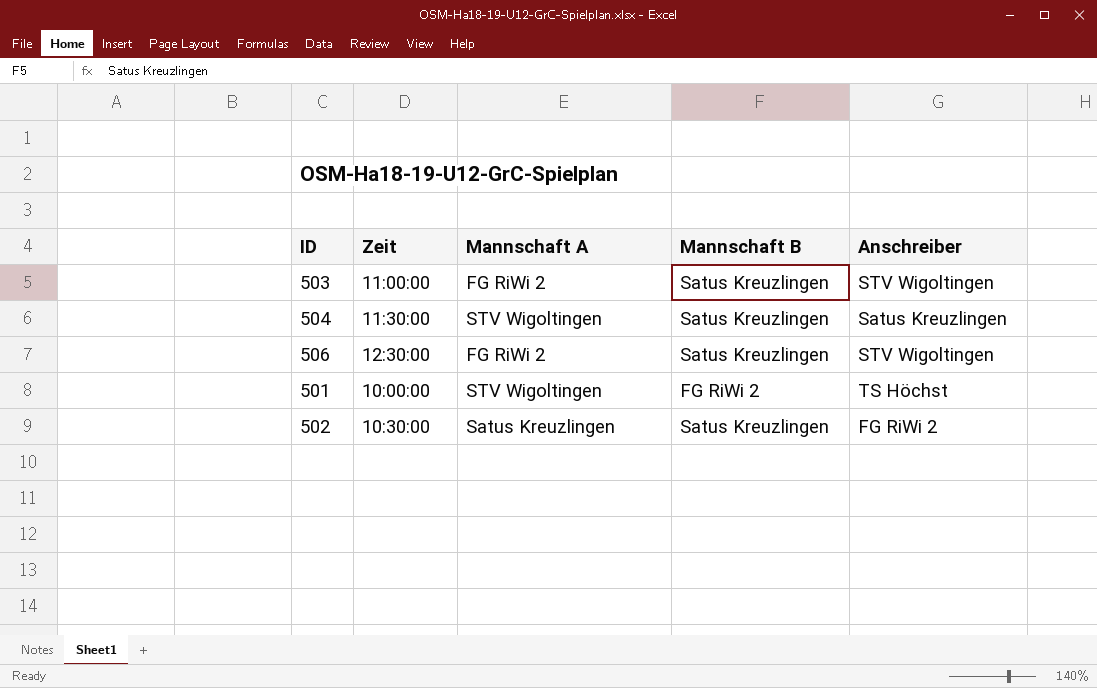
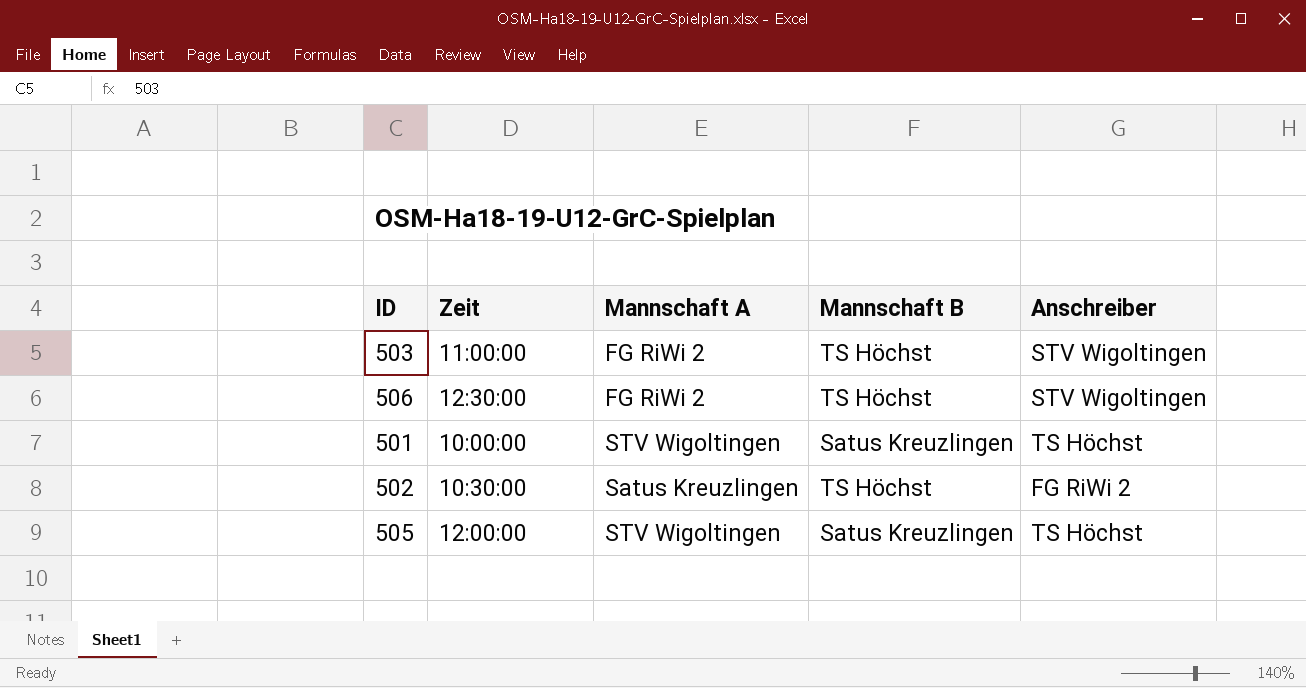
row 504: 11:30:00 | STV Wigoltingen | Satus Kreuzlingen | Satus Kreuzlingen -> none
503 | Mannschaft B: Satus Kreuzlingen -> TS Höchst
506 | Mannschaft B: Satus Kreuzlingen -> TS Höchst
501 | Mannschaft B: FG RiWi 2 -> Satus Kreuzlingen
502 | Mannschaft B: Satus Kreuzlingen -> TS Höchst
row 505: none -> 12:00:00 | STV Wigoltingen | Satus Kreuzlingen | TS Höchst

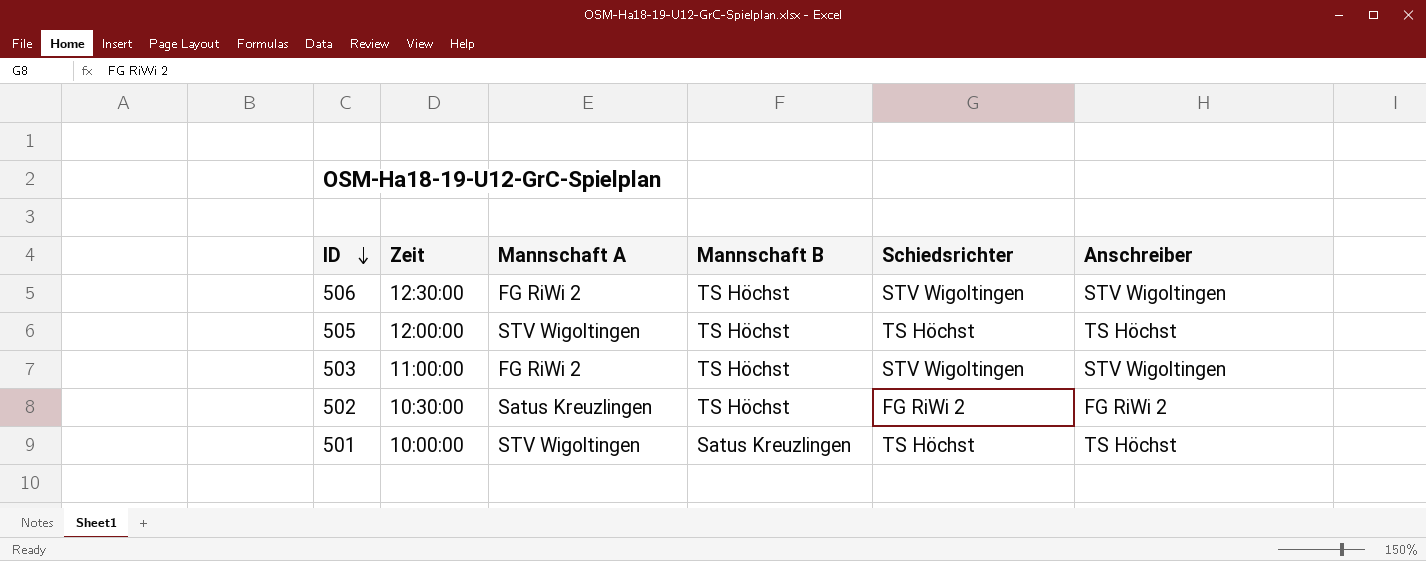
row order: none -> ID descending
column Schiedsrichter | position: none -> 5
505 | Mannschaft B: Satus Kreuzlingen -> TS Höchst

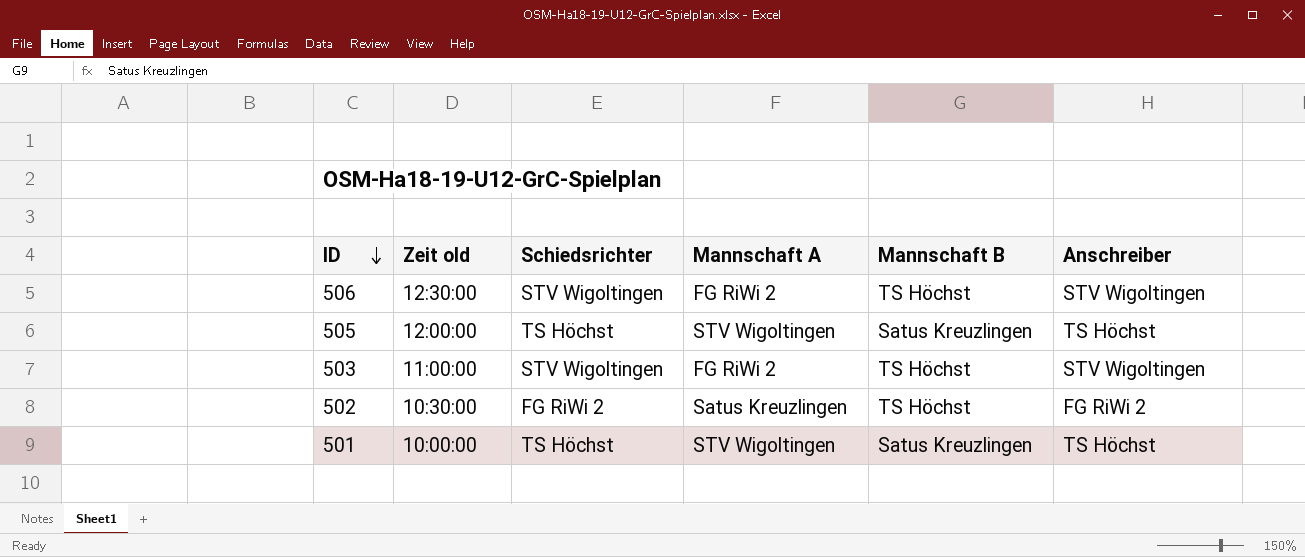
column name: Zeit -> Zeit old
column Schiedsrichter | position: 5 -> 3
505 | Mannschaft B: TS Höchst -> Satus Kreuzlingen

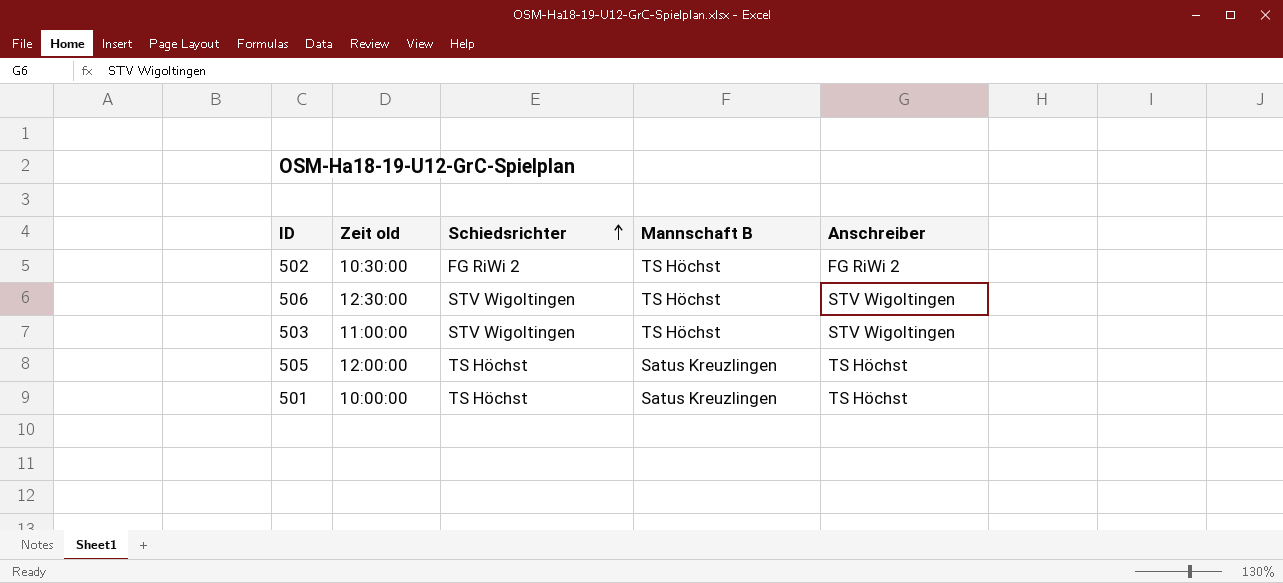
row order: ID descending -> Schiedsrichter ascending
column Mannschaft A | position: 4 -> none

